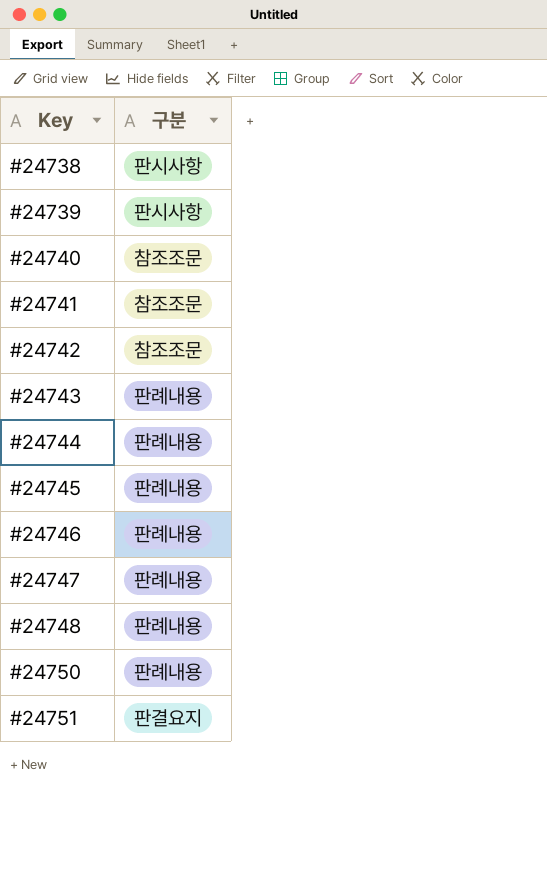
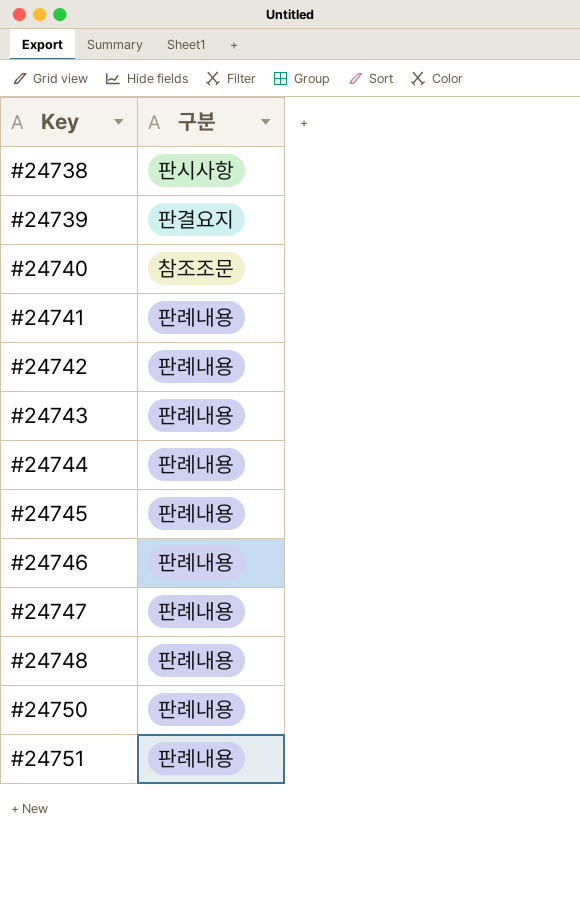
#24739 | 구분: 판시사항 -> 판결요지
#24741 | 구분: 참조조문 -> 판례내용
#24742 | 구분: 참조조문 -> 판례내용
#24751 | 구분: 판결요지 -> 판례내용

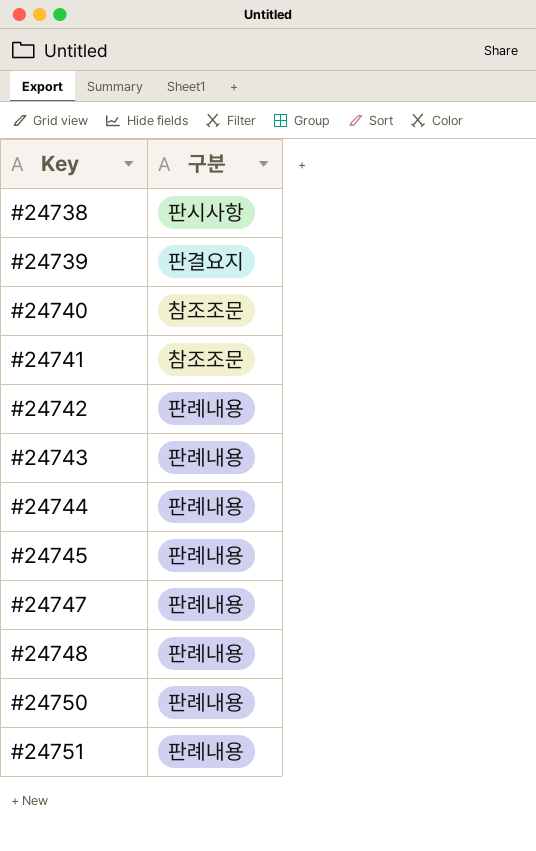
row #24746: 판례내용 -> none
#24741 | 구분: 판례내용 -> 참조조문

